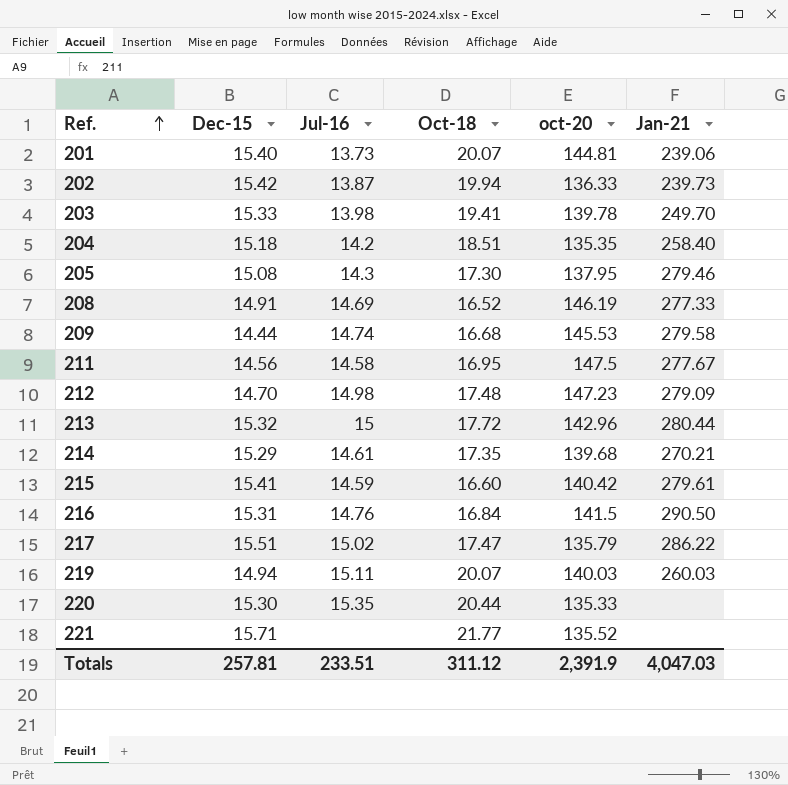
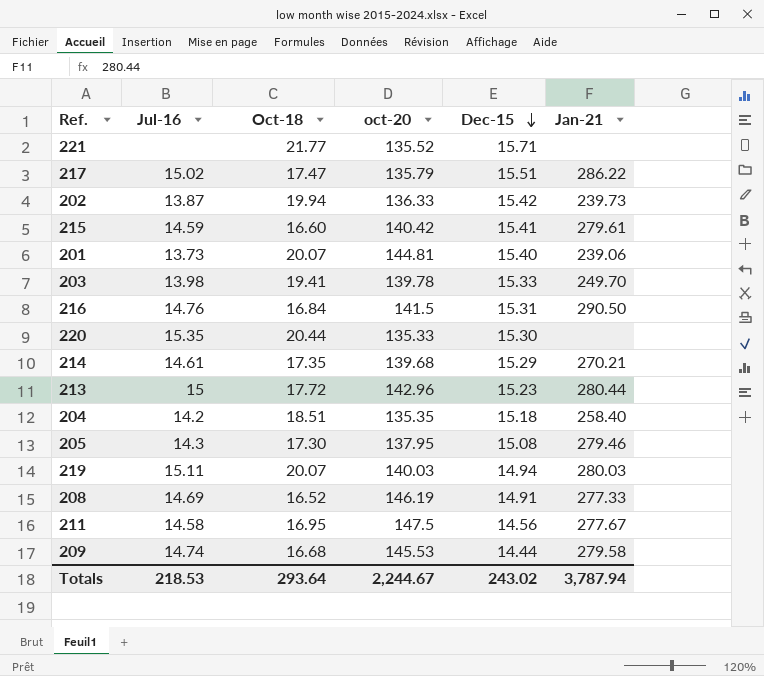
row order: Ref. ascending -> Dec-15 descending
column Dec-15 | position: 2 -> 5
row 212: 14.70 | 14.98 | 17.48 | 147.23 | 279.09 -> none
213 | Dec-15: 15.32 -> 15.23
219 | Jan-21: 260.03 -> 280.03
Totals | Jul-16: 233.51 -> 218.53
Totals | Oct-18: 311.12 -> 293.64
Totals | oct-20: 2,391.9 -> 2,244.67
Totals | Dec-15: 257.81 -> 243.02
Totals | Jan-21: 4,047.03 -> 3,787.94

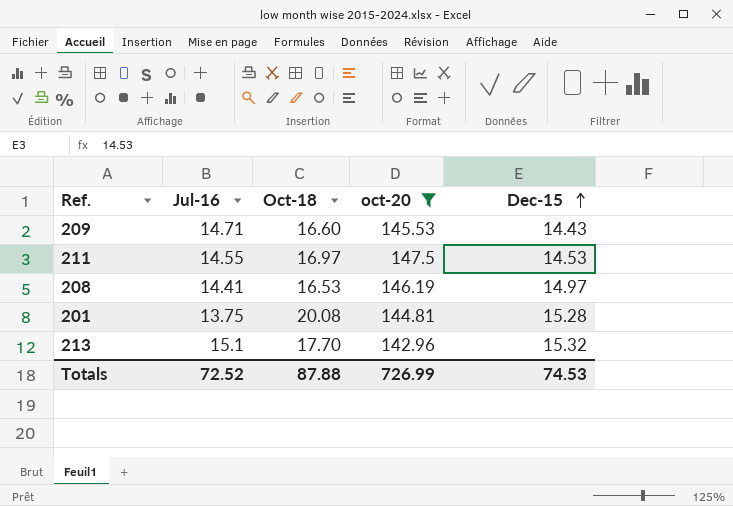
filter: none -> oct-20 >= 142.96
row order: Dec-15 descending -> Dec-15 ascending
column Jan-21 | position: 6 -> none
209 | Jul-16: 14.74 -> 14.71
209 | Oct-18: 16.68 -> 16.60
209 | Dec-15: 14.44 -> 14.43
211 | Jul-16: 14.58 -> 14.55
211 | Oct-18: 16.95 -> 16.97
211 | Dec-15: 14.56 -> 14.53
208 | Jul-16: 14.69 -> 14.41
208 | Oct-18: 16.52 -> 16.53
208 | Dec-15: 14.91 -> 14.97
201 | Jul-16: 13.73 -> 13.75
201 | Oct-18: 20.07 -> 20.08
201 | Dec-15: 15.40 -> 15.28
213 | Jul-16: 15 -> 15.1
213 | Oct-18: 17.72 -> 17.70
213 | Dec-15: 15.23 -> 15.32
Totals | Jul-16: 218.53 -> 72.52
Totals | Oct-18: 293.64 -> 87.88
Totals | oct-20: 2,244.67 -> 726.99
Totals | Dec-15: 243.02 -> 74.53

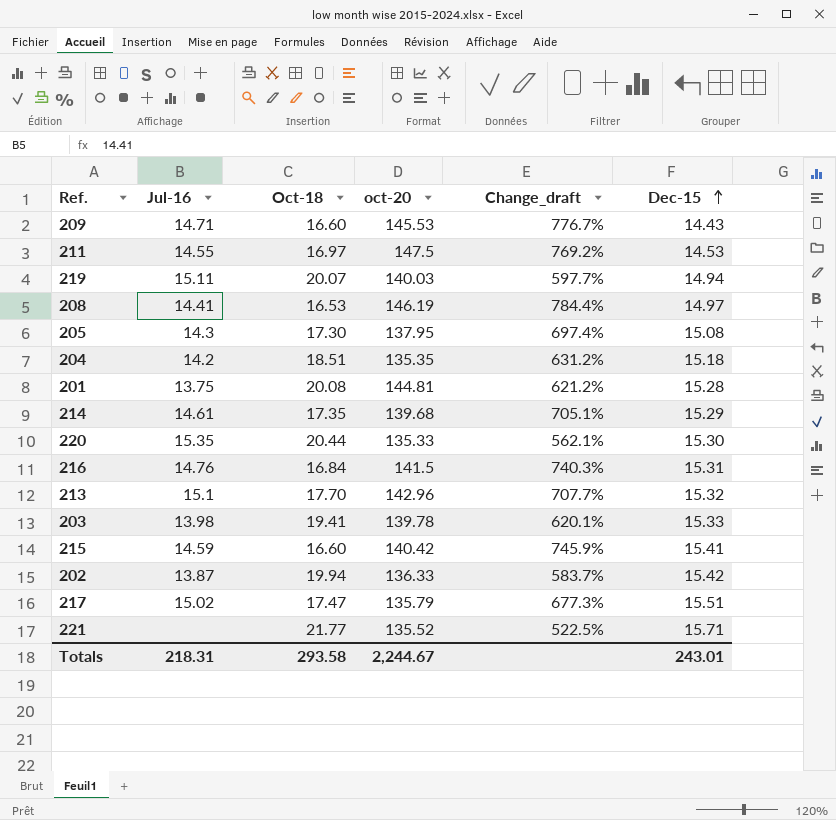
filter: oct-20 >= 142.96 -> none
column Change_draft | formula: none -> ([oct-20] - [Oct-18]) / [Oct-18]
Totals | Jul-16: 72.52 -> 218.31
Totals | Oct-18: 87.88 -> 293.58
Totals | oct-20: 726.99 -> 2,244.67
Totals | Dec-15: 74.53 -> 243.01

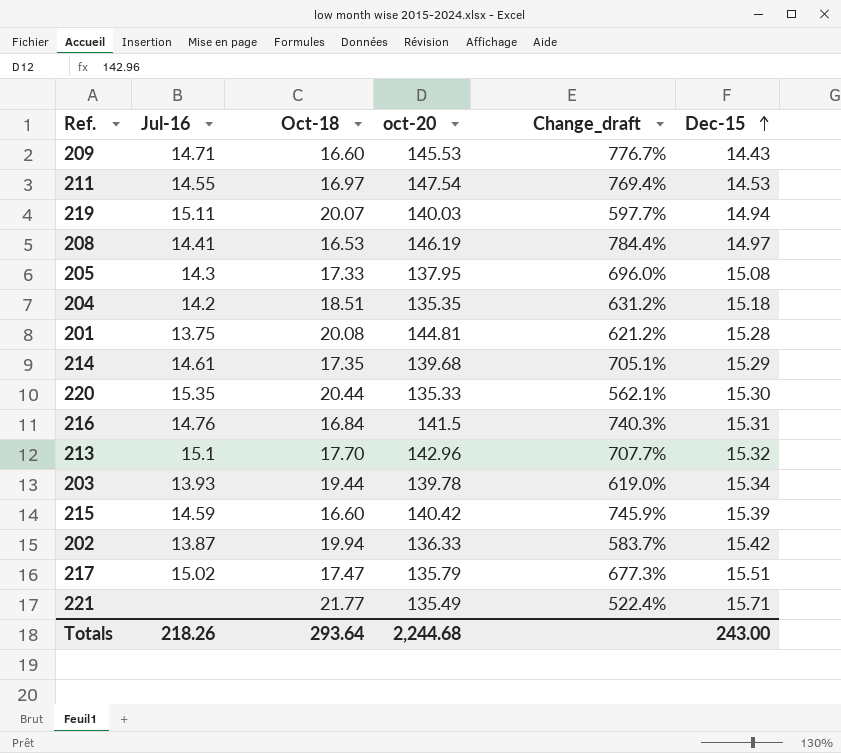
211 | oct-20: 147.5 -> 147.54
211 | Change_draft: 769.2% -> 769.4%
205 | Oct-18: 17.30 -> 17.33
205 | Change_draft: 697.4% -> 696.0%
203 | Jul-16: 13.98 -> 13.93
203 | Oct-18: 19.41 -> 19.44
203 | Change_draft: 620.1% -> 619.0%
203 | Dec-15: 15.33 -> 15.34
215 | Dec-15: 15.41 -> 15.39
221 | oct-20: 135.52 -> 135.49
221 | Change_draft: 522.5% -> 522.4%
Totals | Jul-16: 218.31 -> 218.26
Totals | Oct-18: 293.58 -> 293.64
Totals | oct-20: 2,244.67 -> 2,244.68
Totals | Dec-15: 243.01 -> 243.00

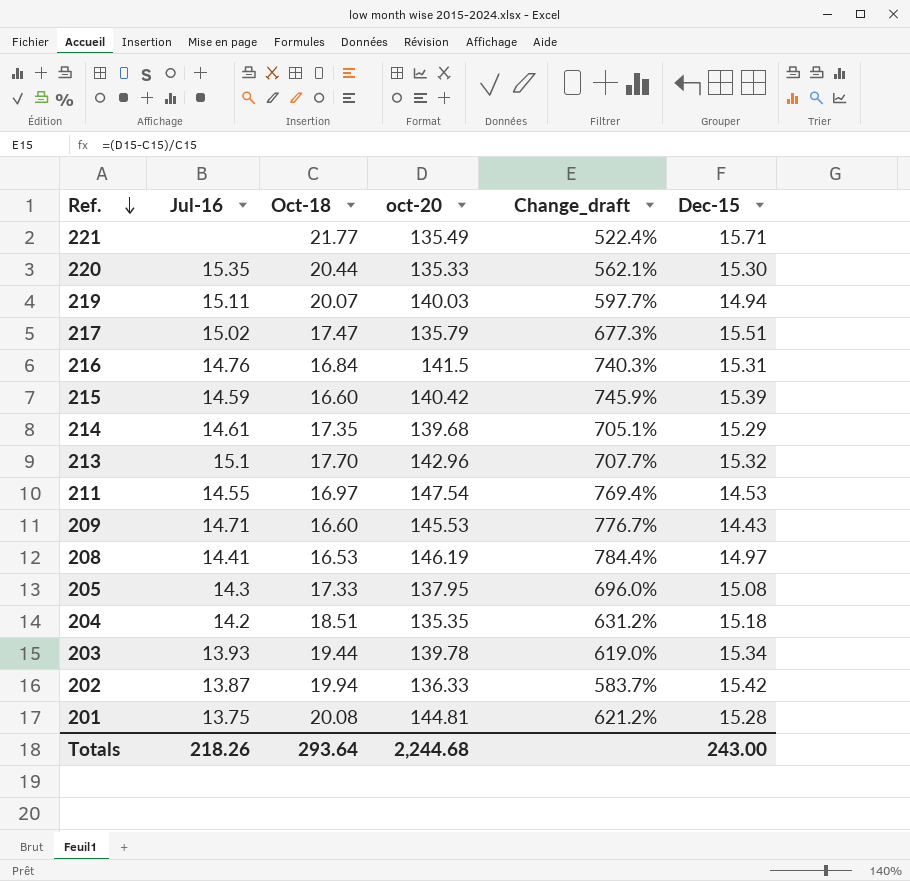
row order: Dec-15 ascending -> Ref. descending

